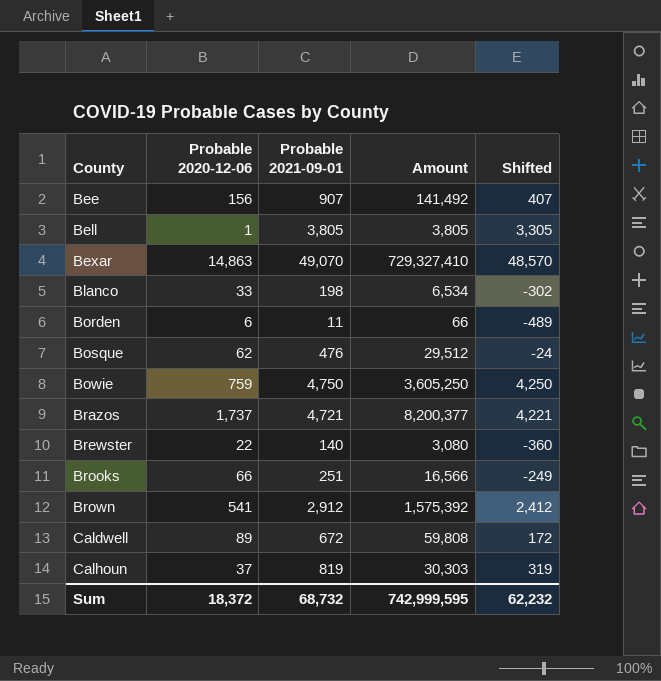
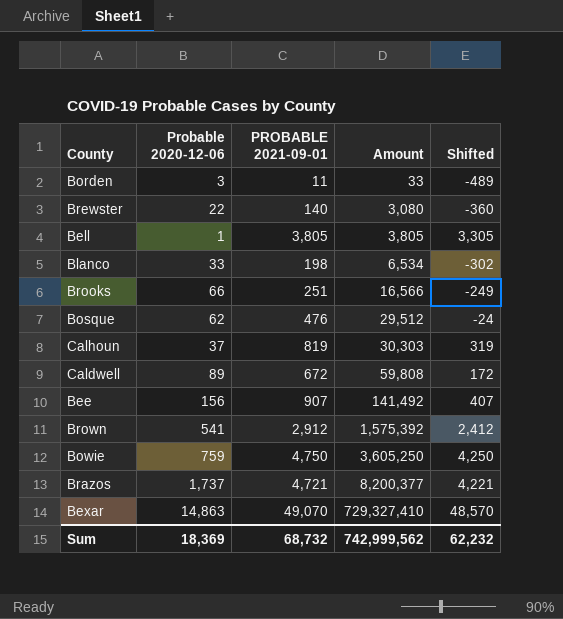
row order: County ascending -> Amount ascending
column name: Probable 2021-09-01 -> PROBABLE 2021-09-01
Borden | Probable 2020-12-06: 6 -> 3
Borden | Amount: 66 -> 33
Sum | Probable 2020-12-06: 18,372 -> 18,369
Sum | Amount: 742,999,595 -> 742,999,562

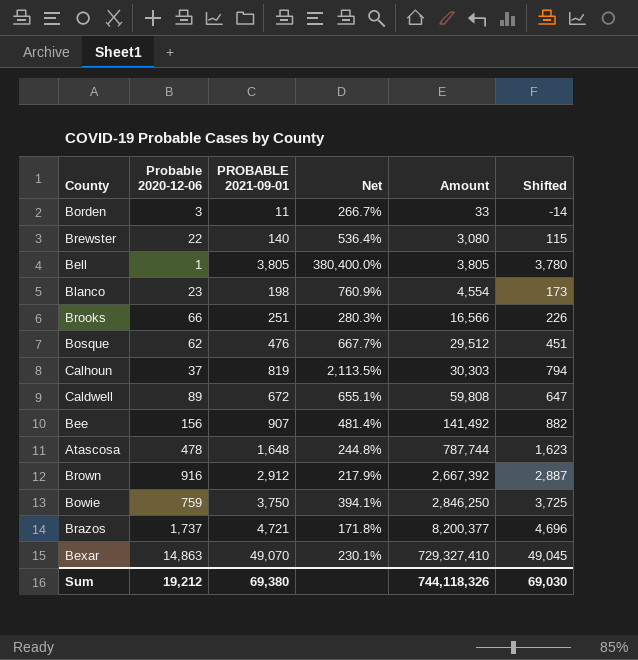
column Net | formula: none -> ([PROBABLE 2021-09-01] - [Probable 2020-12-06]) / [Probable 2020-12-06]
column Shifted | formula: [PROBABLE 2021-09-01] - 500 -> [PROBABLE 2021-09-01] - 25
Blanco | Probable 2020-12-06: 33 -> 23
Blanco | Amount: 6,534 -> 4,554
row Atascosa: none -> 478 | 1,648 | 244.8% | 787,744 | 1,623
Brown | Probable 2020-12-06: 541 -> 916
Brown | Amount: 1,575,392 -> 2,667,392
Bowie | PROBABLE 2021-09-01: 4,750 -> 3,750
Bowie | Amount: 3,605,250 -> 2,846,250
Sum | Probable 2020-12-06: 18,369 -> 19,212
Sum | PROBABLE 2021-09-01: 68,732 -> 69,380
Sum | Amount: 742,999,562 -> 744,118,326
Sum | Shifted: 62,232 -> 69,030

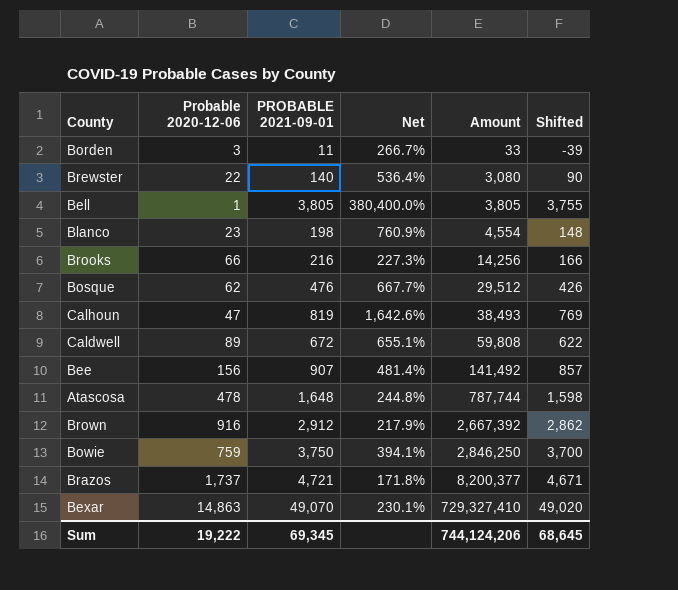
column Shifted | formula: [PROBABLE 2021-09-01] - 25 -> [PROBABLE 2021-09-01] - 50
Brooks | PROBABLE 2021-09-01: 251 -> 216
Brooks | Net: 280.3% -> 227.3%
Brooks | Amount: 16,566 -> 14,256
Calhoun | Probable 2020-12-06: 37 -> 47
Calhoun | Net: 2,113.5% -> 1,642.6%
Calhoun | Amount: 30,303 -> 38,493
Sum | Probable 2020-12-06: 19,212 -> 19,222
Sum | PROBABLE 2021-09-01: 69,380 -> 69,345
Sum | Amount: 744,118,326 -> 744,124,206
Sum | Shifted: 69,030 -> 68,645

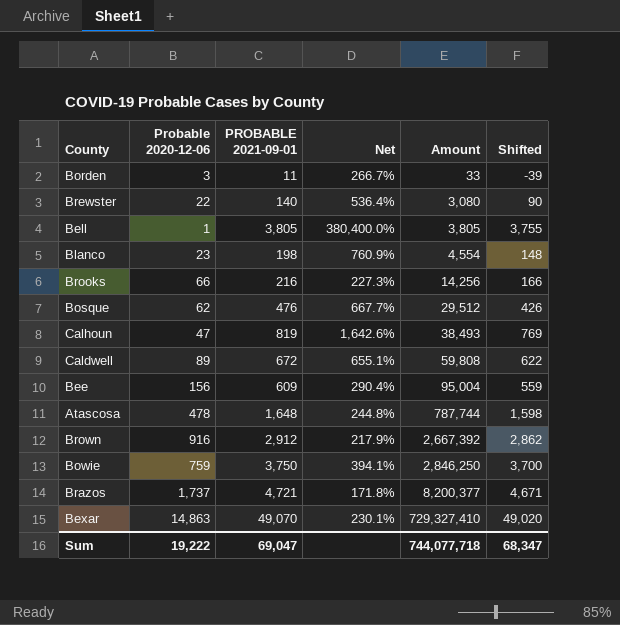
Bee | PROBABLE 2021-09-01: 907 -> 609
Bee | Net: 481.4% -> 290.4%
Bee | Amount: 141,492 -> 95,004
Bee | Shifted: 857 -> 559
Sum | PROBABLE 2021-09-01: 69,345 -> 69,047
Sum | Amount: 744,124,206 -> 744,077,718
Sum | Shifted: 68,645 -> 68,347

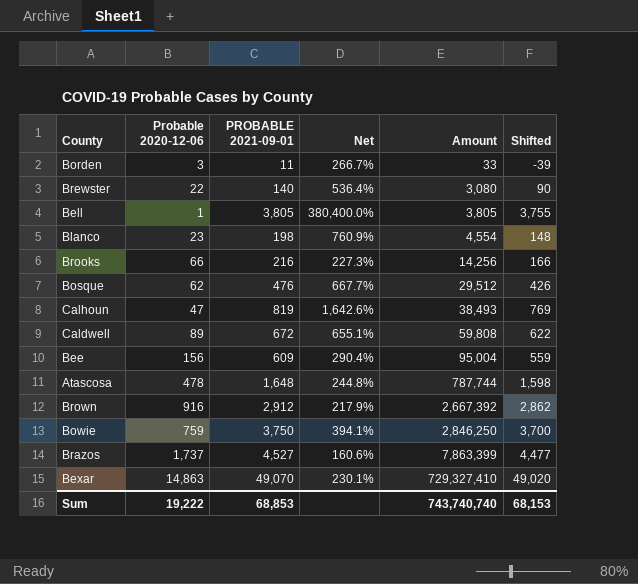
Brazos | PROBABLE 2021-09-01: 4,721 -> 4,527
Brazos | Net: 171.8% -> 160.6%
Brazos | Amount: 8,200,377 -> 7,863,399
Brazos | Shifted: 4,671 -> 4,477
Sum | PROBABLE 2021-09-01: 69,047 -> 68,853
Sum | Amount: 744,077,718 -> 743,740,740
Sum | Shifted: 68,347 -> 68,153

